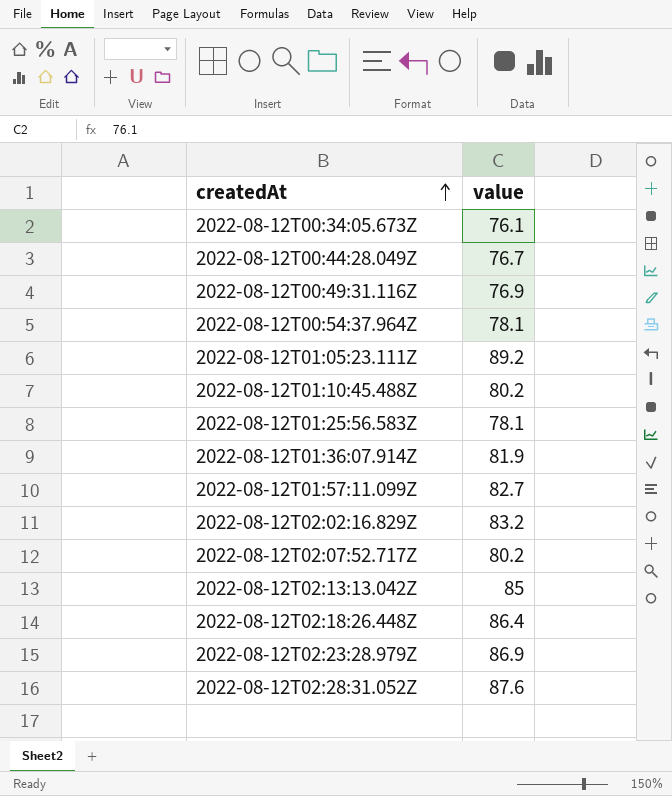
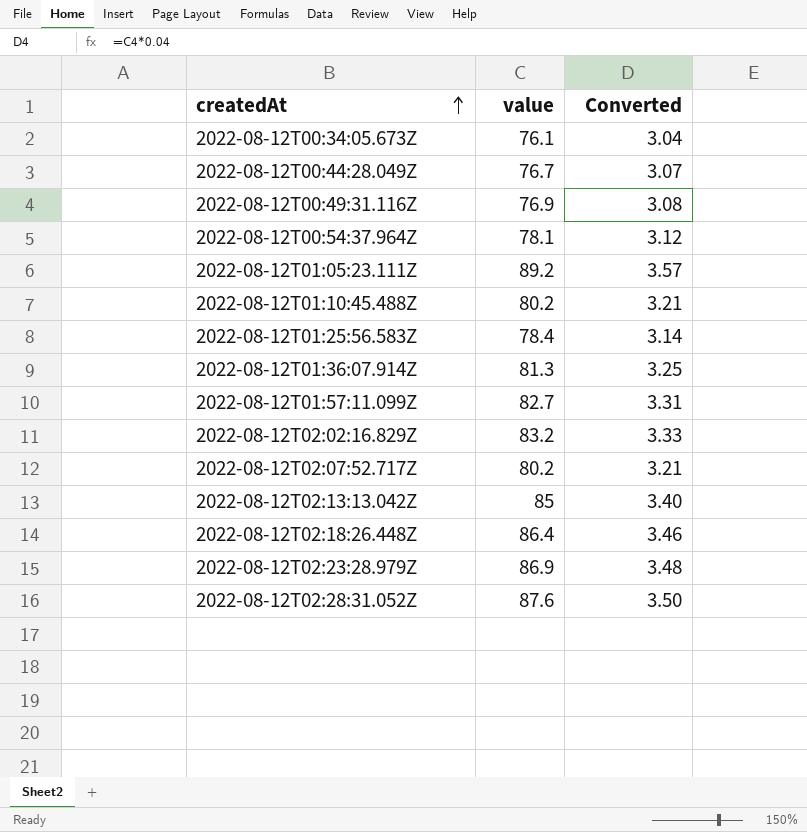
column Converted | formula: none -> [value] * 0.04
2022-08-12T01:25:56.583Z | value: 78.1 -> 78.4
2022-08-12T01:36:07.914Z | value: 81.9 -> 81.3

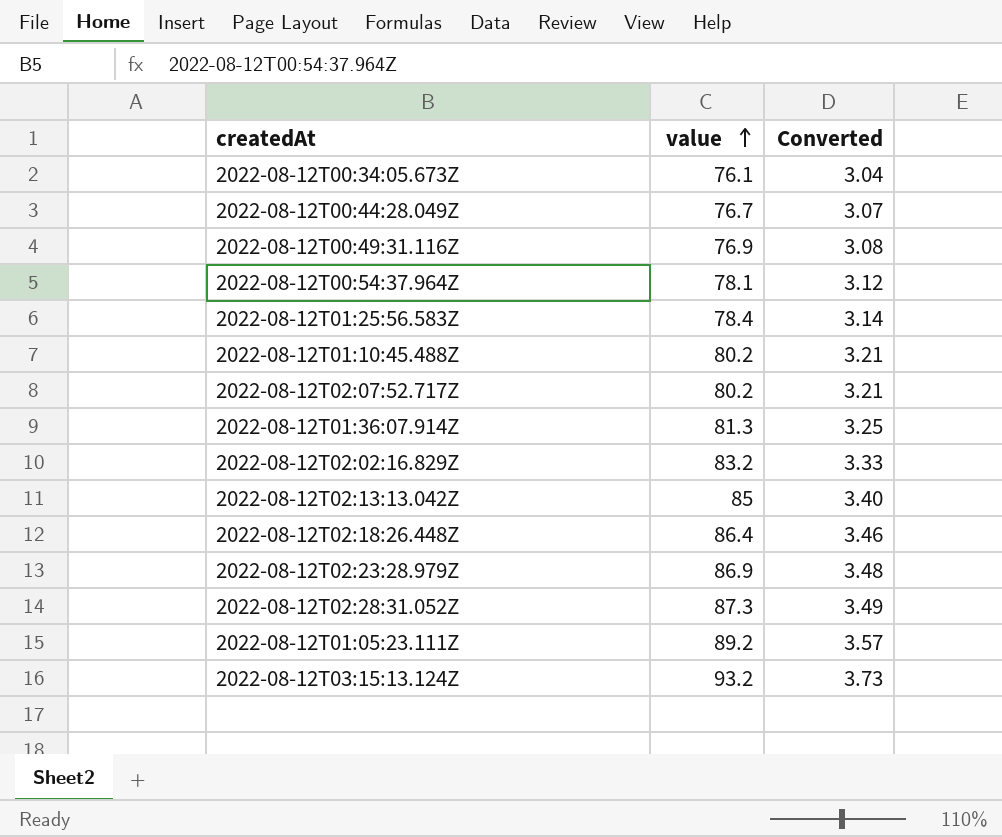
row order: createdAt ascending -> value ascending
row 2022-08-12T01:57:11.099Z: 82.7 | 3.31 -> none
2022-08-12T02:28:31.052Z | value: 87.6 -> 87.3
2022-08-12T02:28:31.052Z | Converted: 3.50 -> 3.49
row 2022-08-12T03:15:13.124Z: none -> 93.2 | 3.73

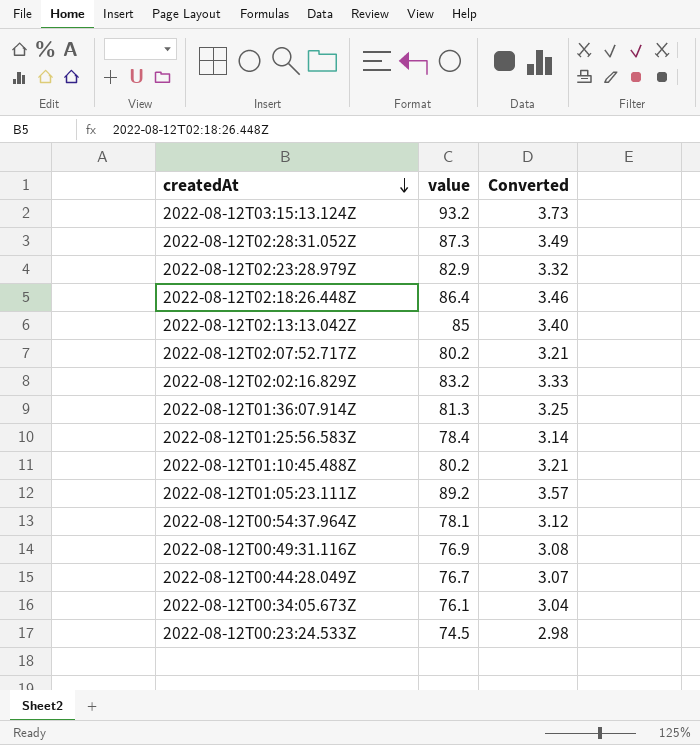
row order: value ascending -> createdAt descending
2022-08-12T02:23:28.979Z | value: 86.9 -> 82.9
2022-08-12T02:23:28.979Z | Converted: 3.48 -> 3.32
row 2022-08-12T00:23:24.533Z: none -> 74.5 | 2.98

